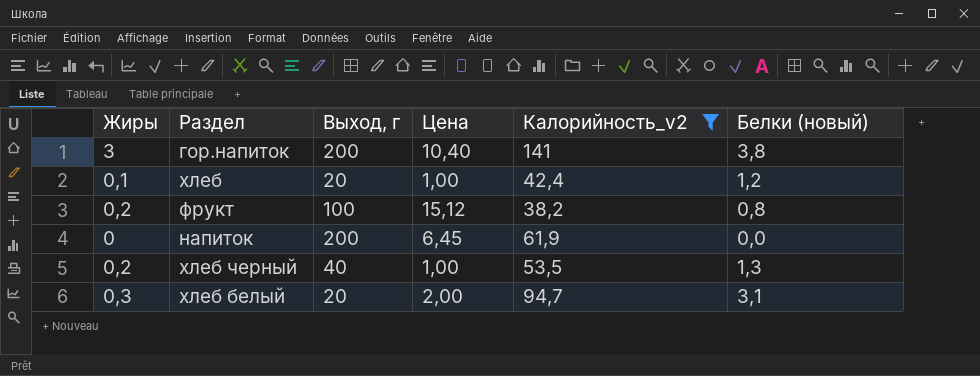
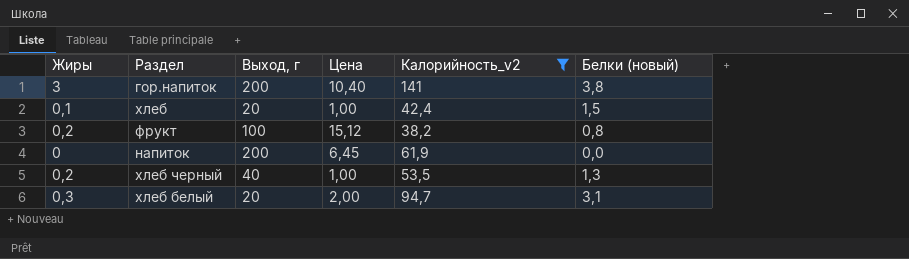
хлеб | Белки (новый): 1,2 -> 1,5

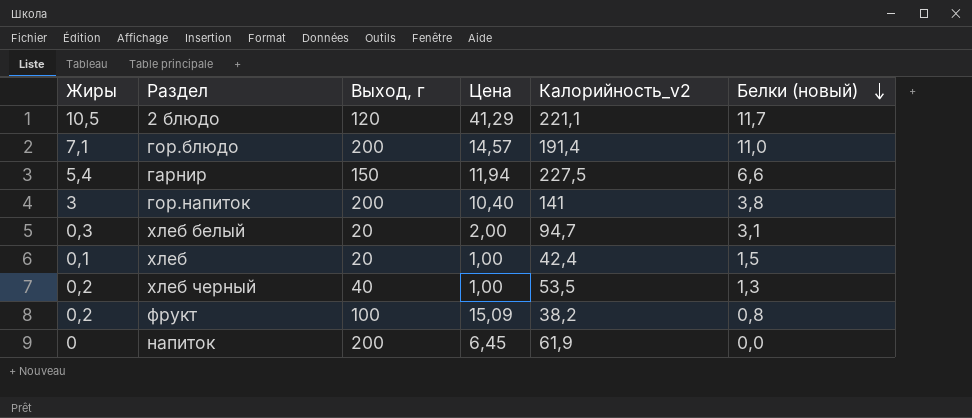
filter: Калорийность_v2 <= 141 -> none
row order: none -> Белки (новый) descending
фрукт | Цена: 15,12 -> 15,09

